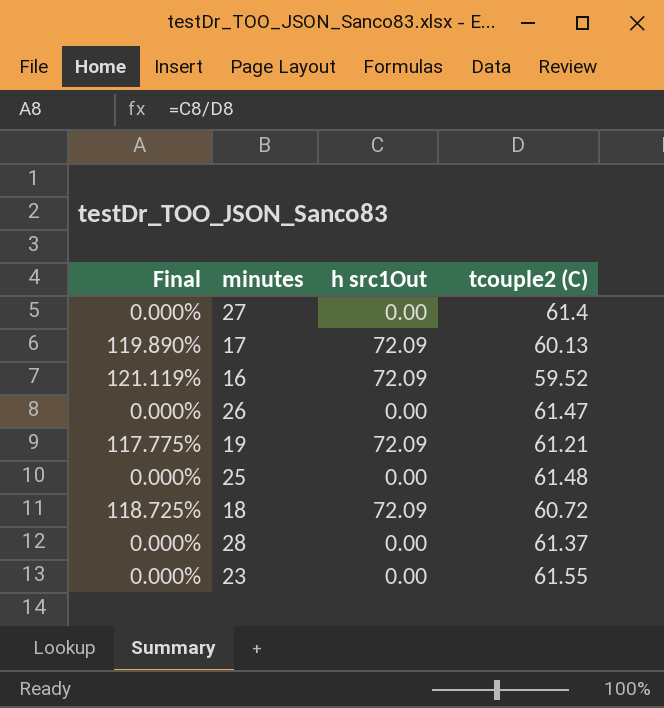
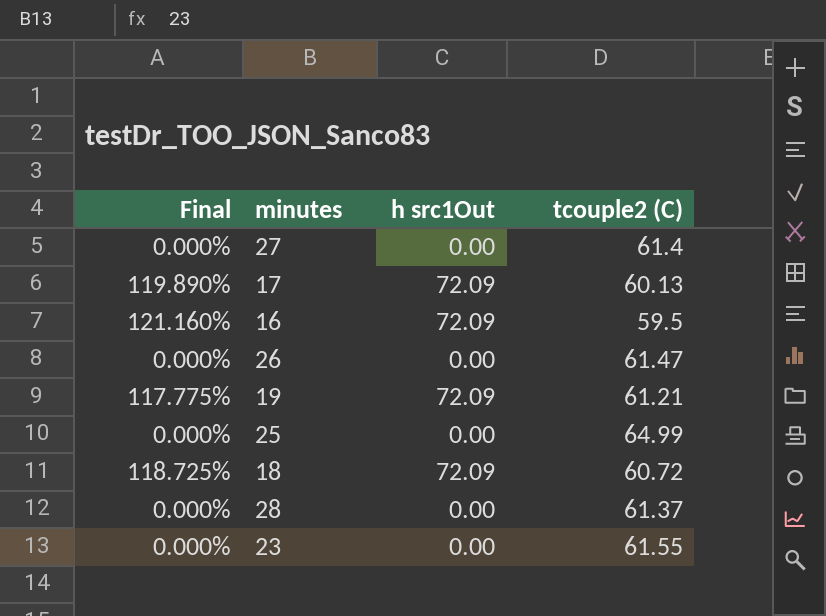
16 | Final: 121.119% -> 121.160%
16 | tcouple2 (C): 59.52 -> 59.5
25 | tcouple2 (C): 61.48 -> 64.99

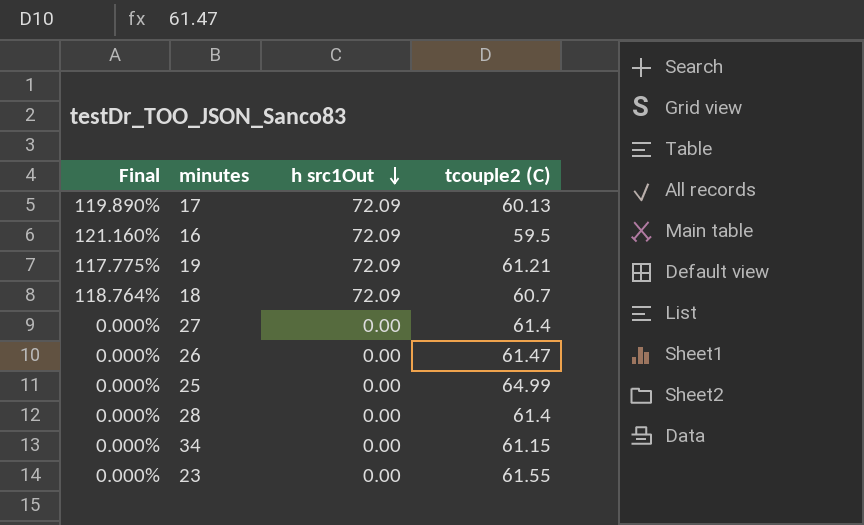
row order: none -> h src1Out descending
18 | Final: 118.725% -> 118.764%
18 | tcouple2 (C): 60.72 -> 60.7
28 | tcouple2 (C): 61.37 -> 61.4
row 34: none -> 0.000% | 0.00 | 61.15

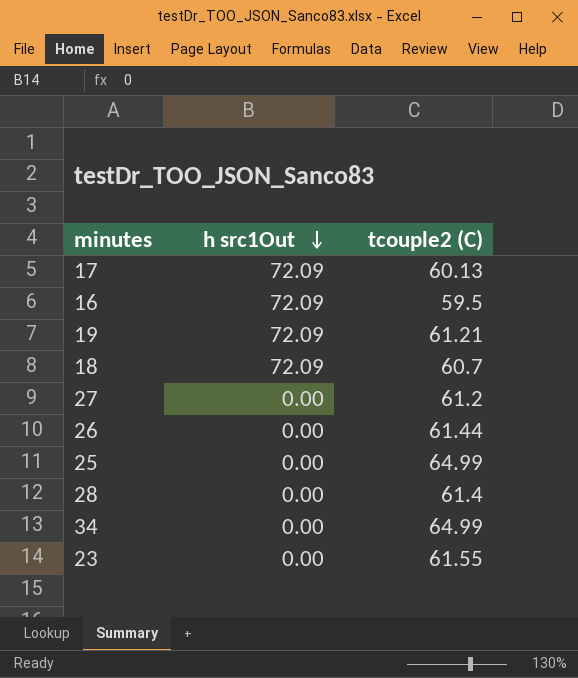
column Final | formula: [h src1Out] / [tcouple2 (C)] -> none
27 | tcouple2 (C): 61.4 -> 61.2
26 | tcouple2 (C): 61.47 -> 61.44
34 | tcouple2 (C): 61.15 -> 64.99

